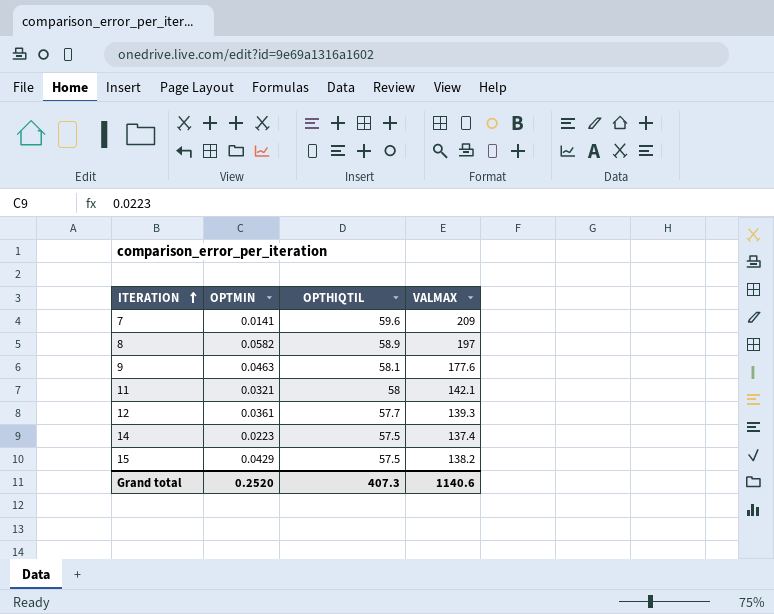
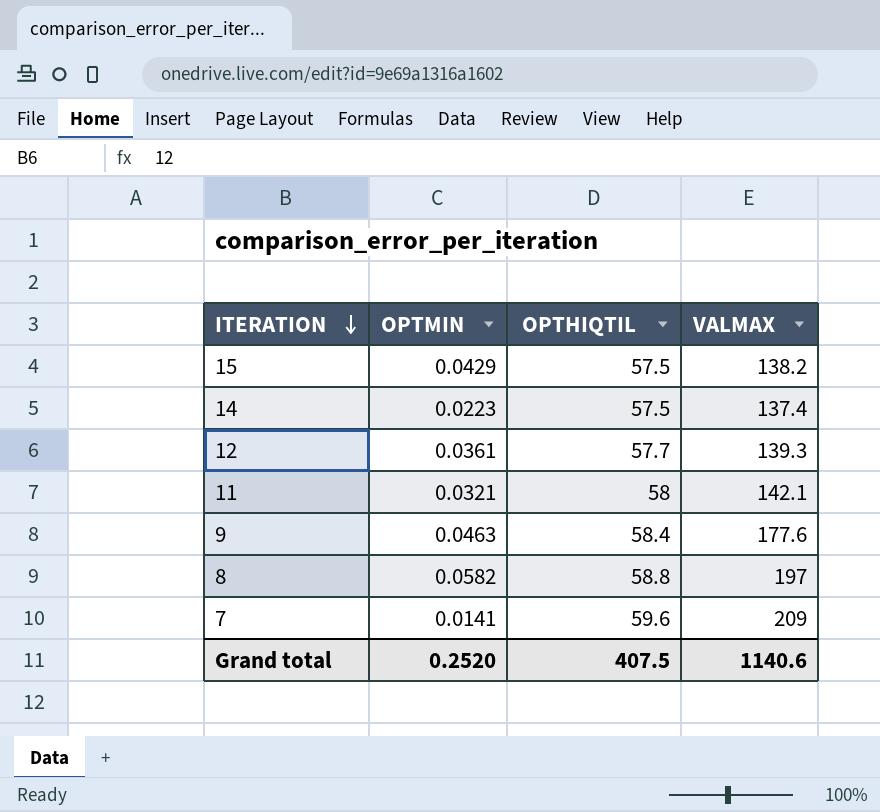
row order: ITERATION ascending -> ITERATION descending
9 | OPTHIQTIL: 58.1 -> 58.4
8 | OPTHIQTIL: 58.9 -> 58.8
Grand total | OPTHIQTIL: 407.3 -> 407.5

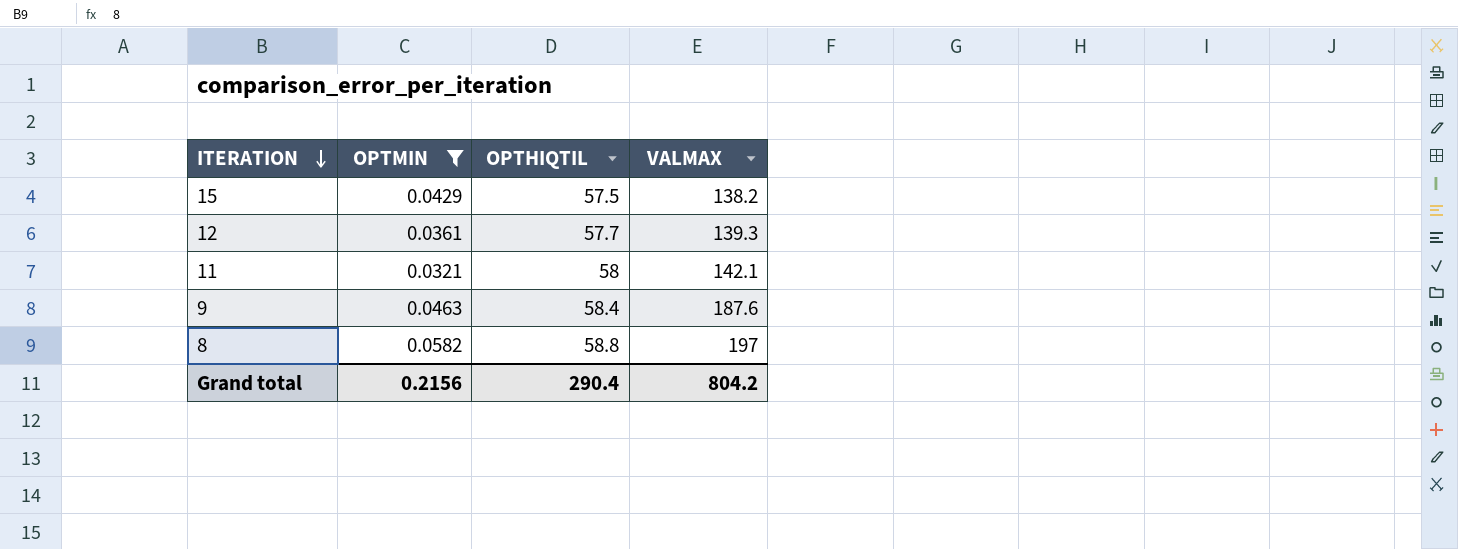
filter: none -> OPTMIN >= 0.0321
9 | VALMAX: 177.6 -> 187.6
Grand total | OPTMIN: 0.2520 -> 0.2156
Grand total | OPTHIQTIL: 407.5 -> 290.4
Grand total | VALMAX: 1140.6 -> 804.2

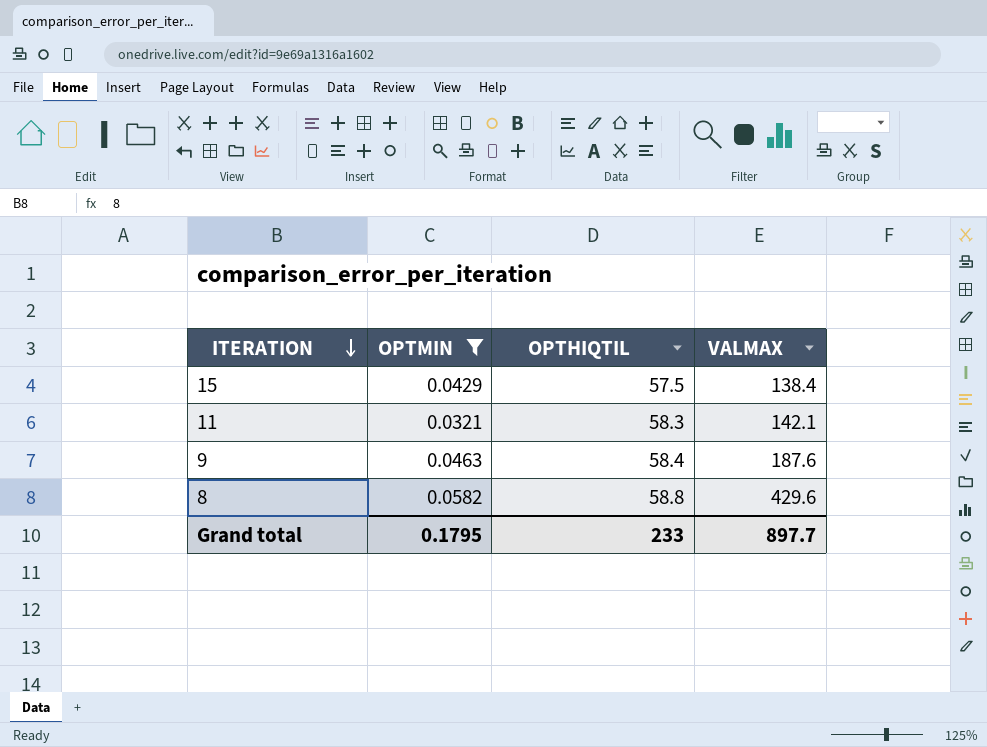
row 12: 0.0361 | 57.7 | 139.3 -> none
15 | VALMAX: 138.2 -> 138.4
11 | OPTHIQTIL: 58 -> 58.3
8 | VALMAX: 197 -> 429.6
Grand total | OPTMIN: 0.2156 -> 0.1795
Grand total | OPTHIQTIL: 290.4 -> 233
Grand total | VALMAX: 804.2 -> 897.7

